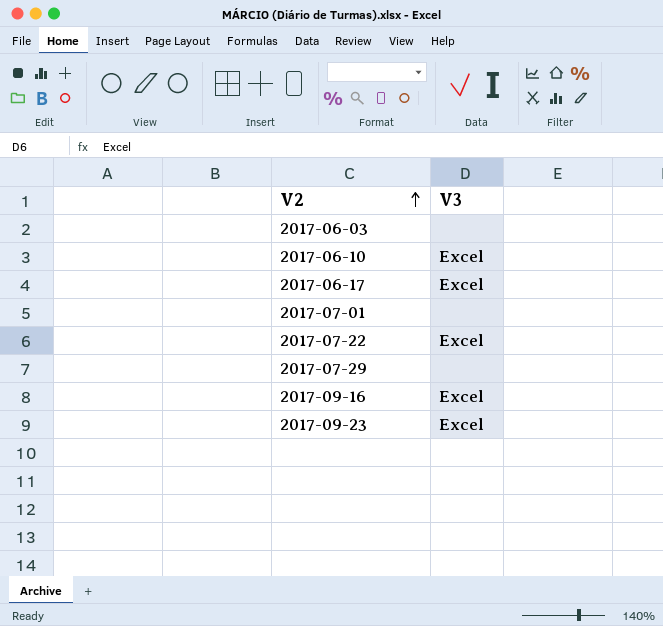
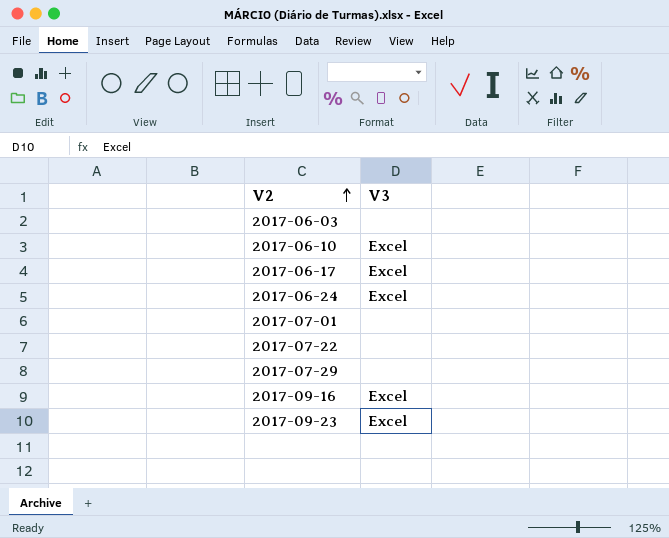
row 2017-06-24: none -> Excel
2017-07-22 | V3: Excel -> none

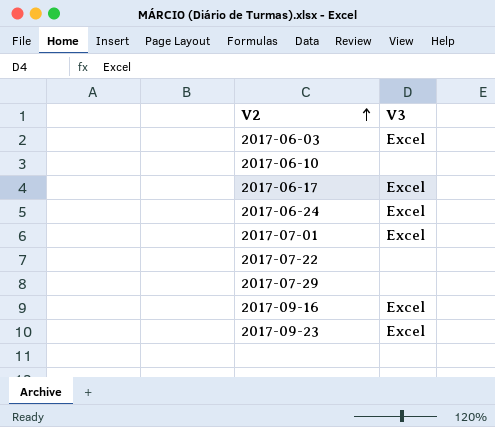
2017-06-03 | V3: none -> Excel
2017-06-10 | V3: Excel -> none
2017-07-01 | V3: none -> Excel

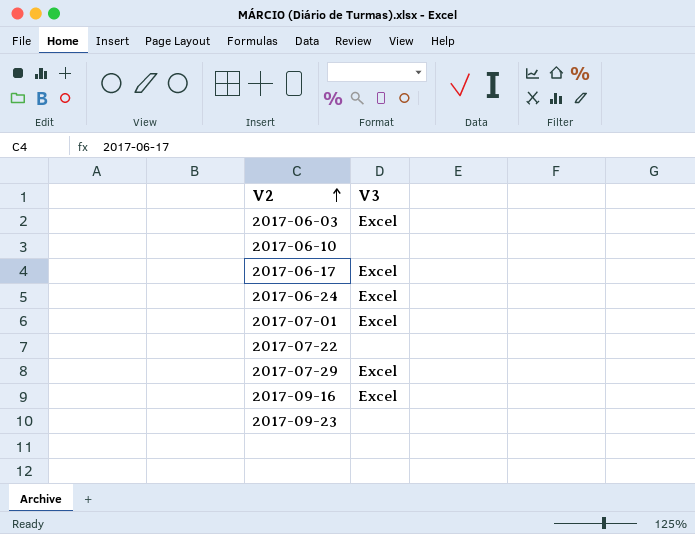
2017-07-29 | V3: none -> Excel
2017-09-23 | V3: Excel -> none

